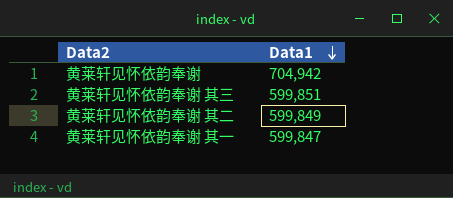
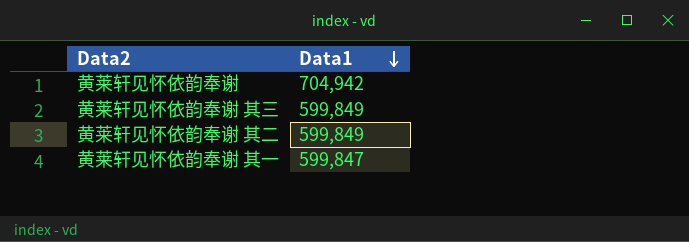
黄莱轩见怀依韵奉谢 其三 | Data1: 599,851 -> 599,849

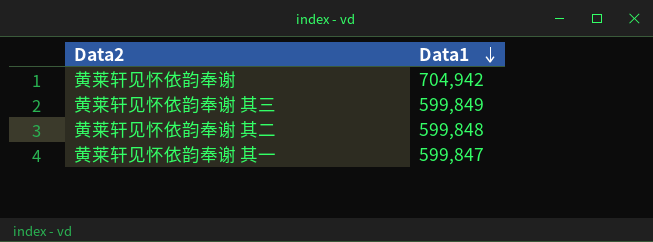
黄莱轩见怀依韵奉谢 其二 | Data1: 599,849 -> 599,848

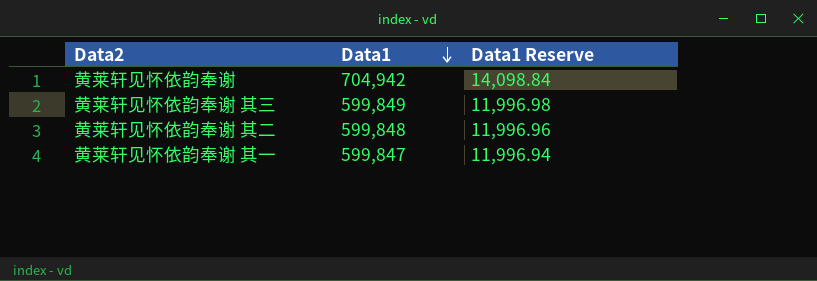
column Data1 Reserve | formula: none -> [Data1] * 0.02

